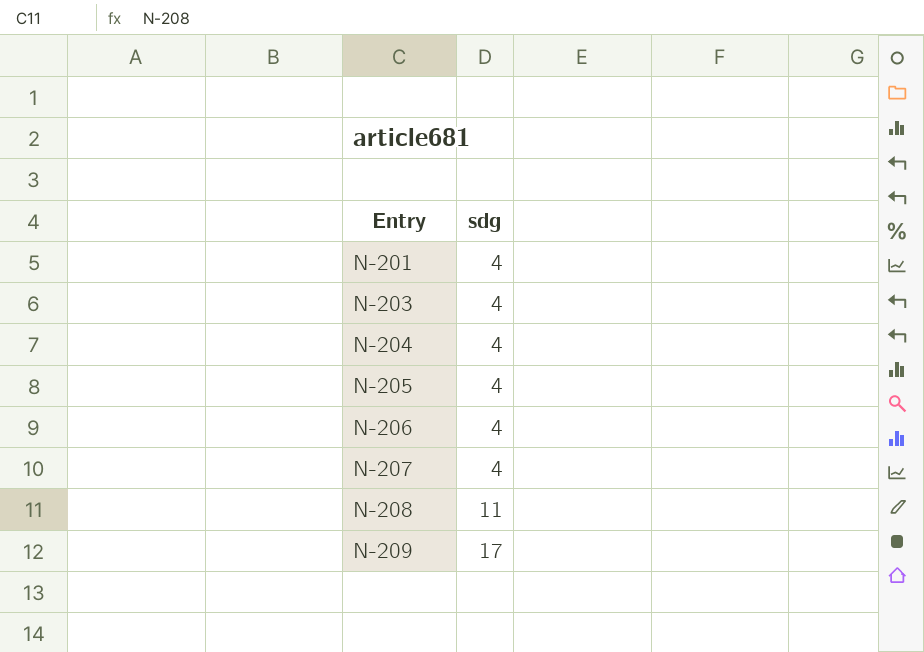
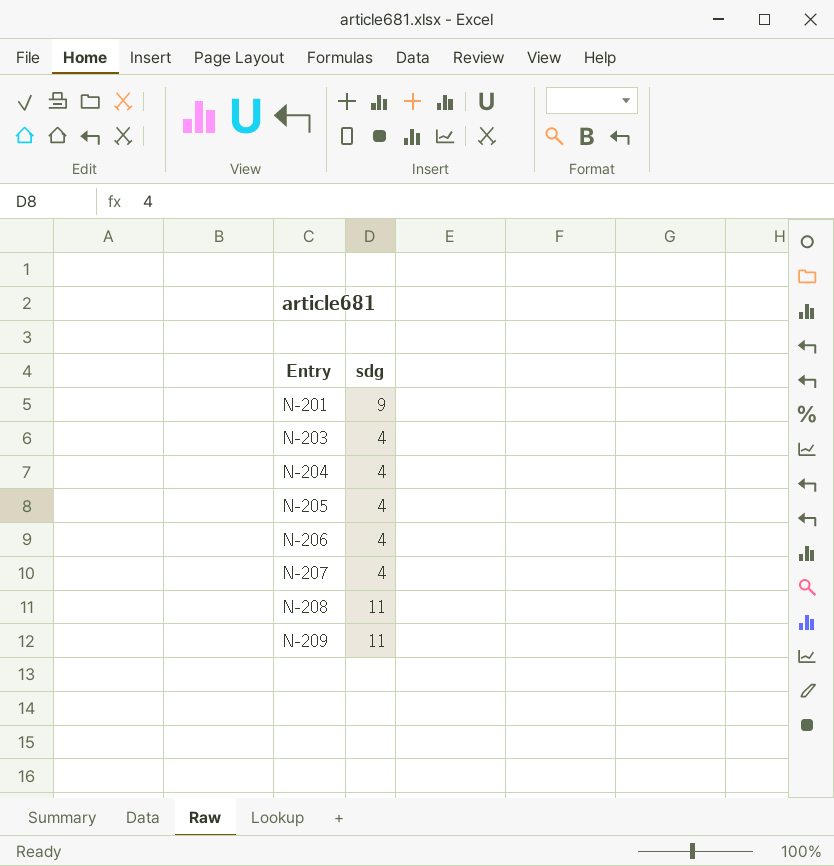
N-201 | sdg: 4 -> 9
N-209 | sdg: 17 -> 11

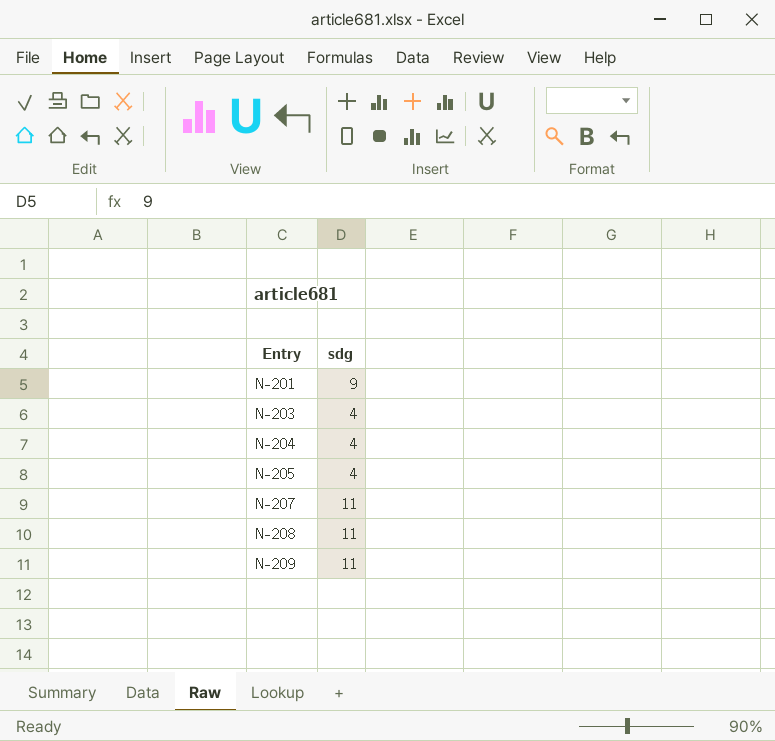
row N-206: 4 -> none
N-207 | sdg: 4 -> 11

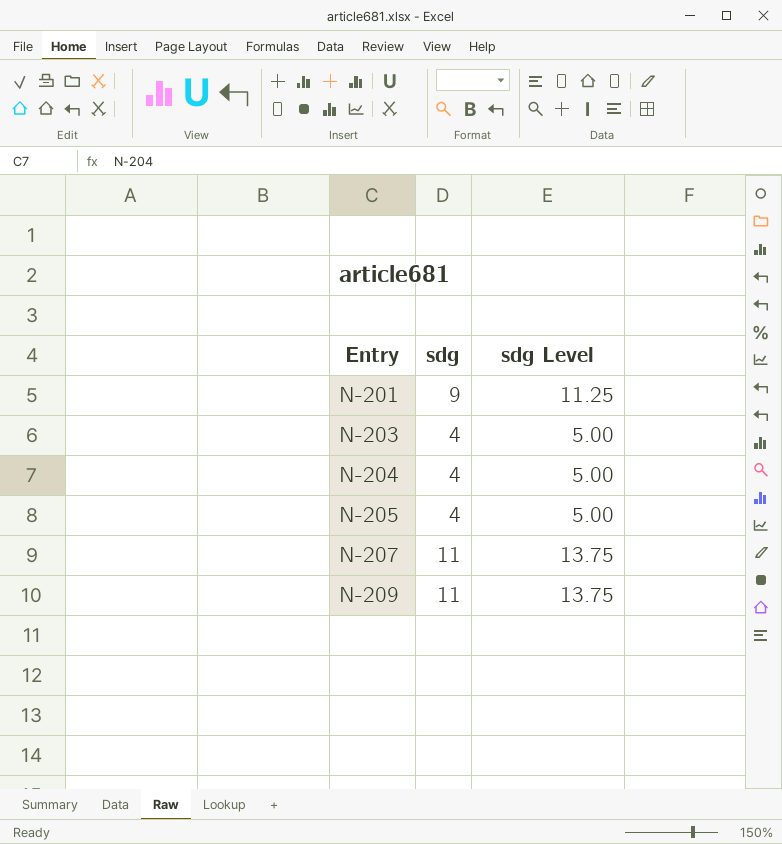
column sdg Level | formula: none -> [sdg] * 1.25
row N-208: 11 -> none

